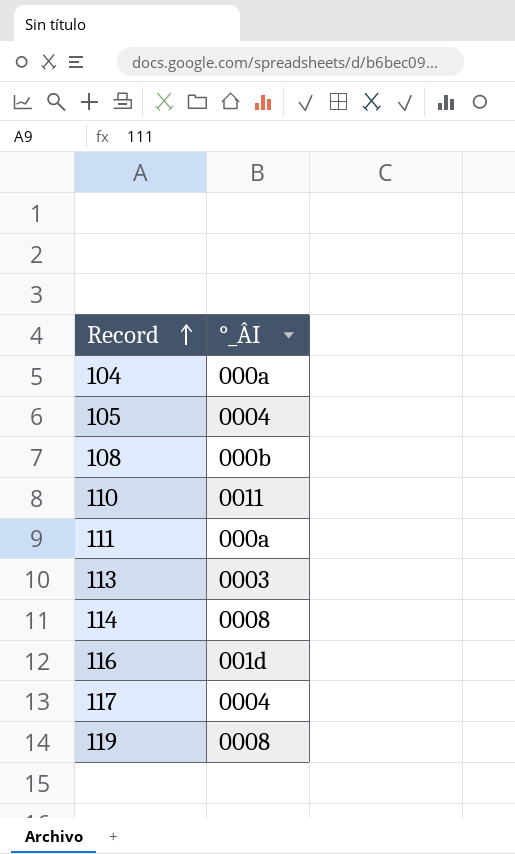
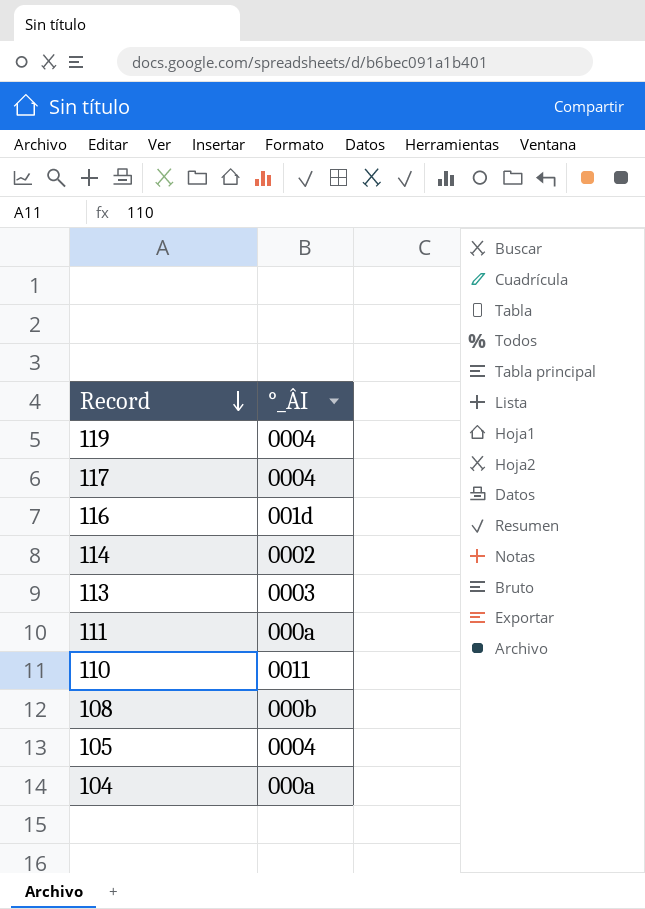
row order: Record ascending -> Record descending
119 | °_ÂI: 0008 -> 0004
114 | °_ÂI: 0008 -> 0002

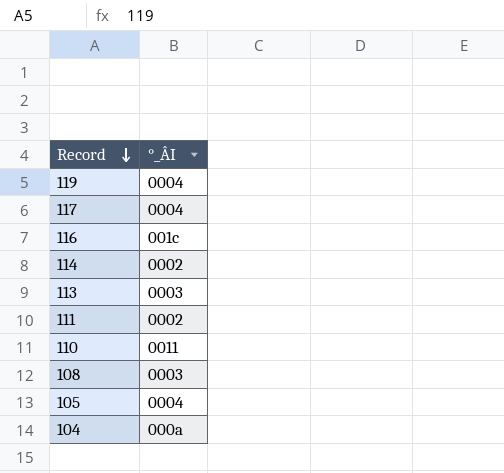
116 | °_ÂI: 001d -> 001c
111 | °_ÂI: 000a -> 0002
108 | °_ÂI: 000b -> 0003

